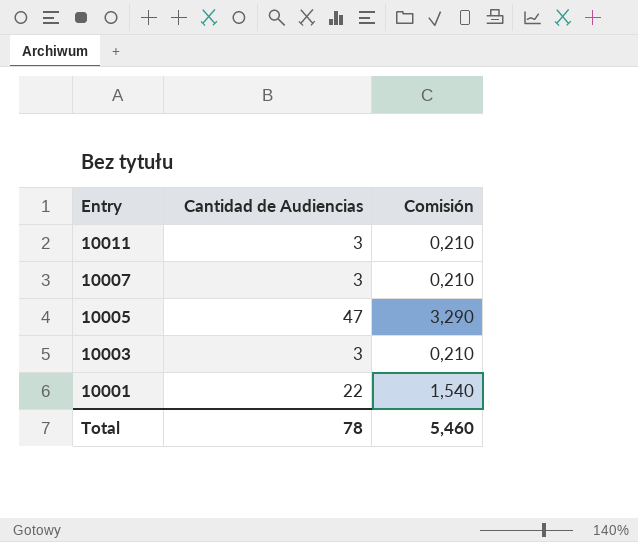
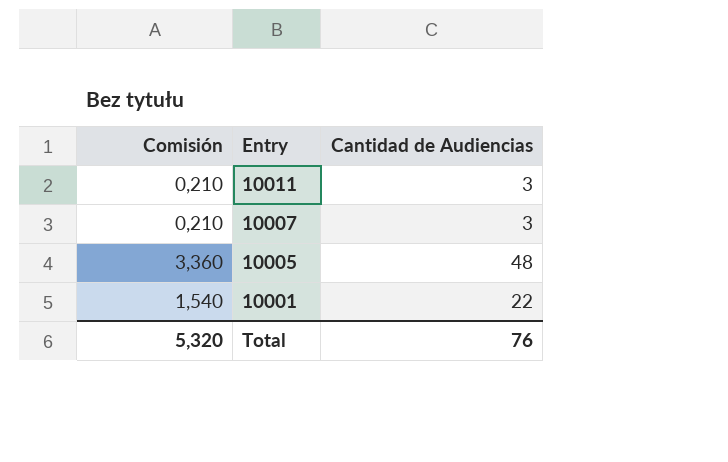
column Comisión | position: 3 -> 1
row 10003: 3 | 0,210 -> none
10005 | Comisión: 3,290 -> 3,360
10005 | Cantidad de Audiencias: 47 -> 48
Total | Comisión: 5,460 -> 5,320
Total | Cantidad de Audiencias: 78 -> 76

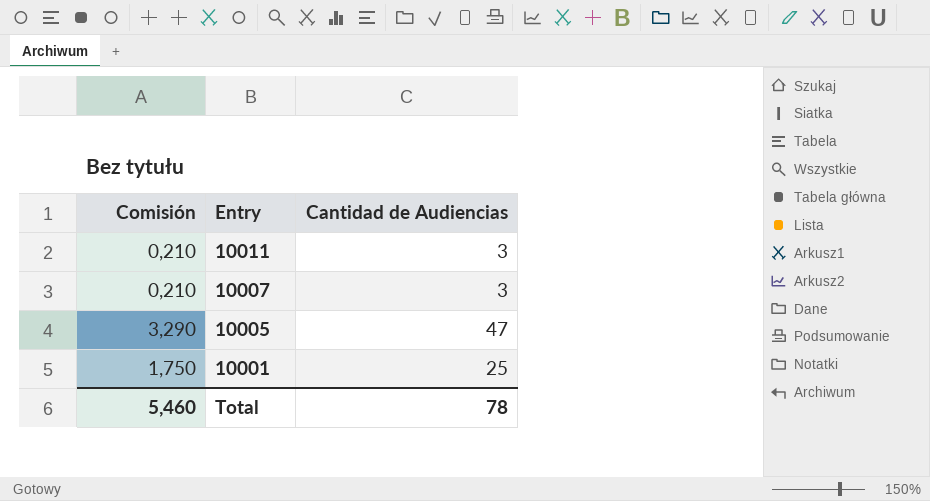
10005 | Comisión: 3,360 -> 3,290
10005 | Cantidad de Audiencias: 48 -> 47
10001 | Comisión: 1,540 -> 1,750
10001 | Cantidad de Audiencias: 22 -> 25
Total | Comisión: 5,320 -> 5,460
Total | Cantidad de Audiencias: 76 -> 78

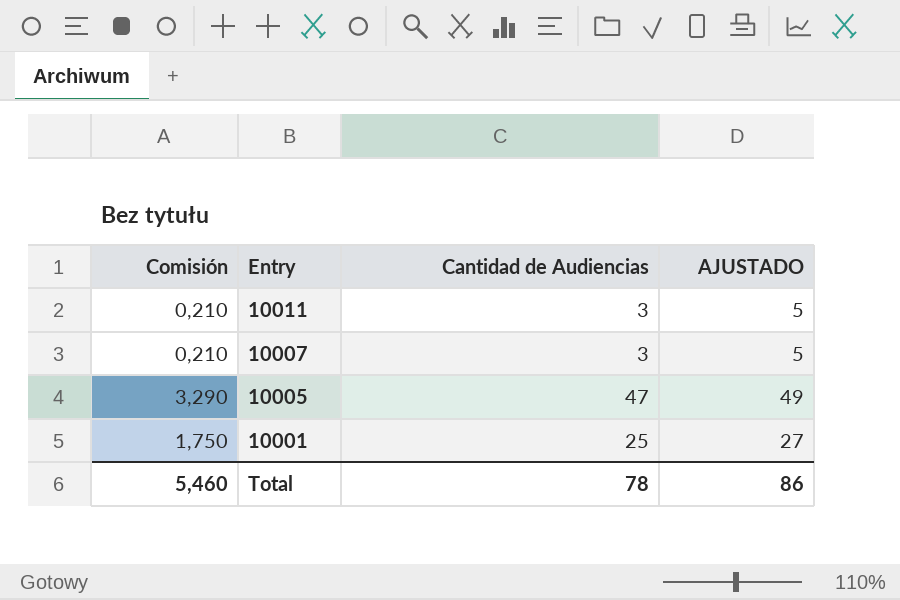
column AJUSTADO | formula: none -> [Cantidad de Audiencias] + 2

